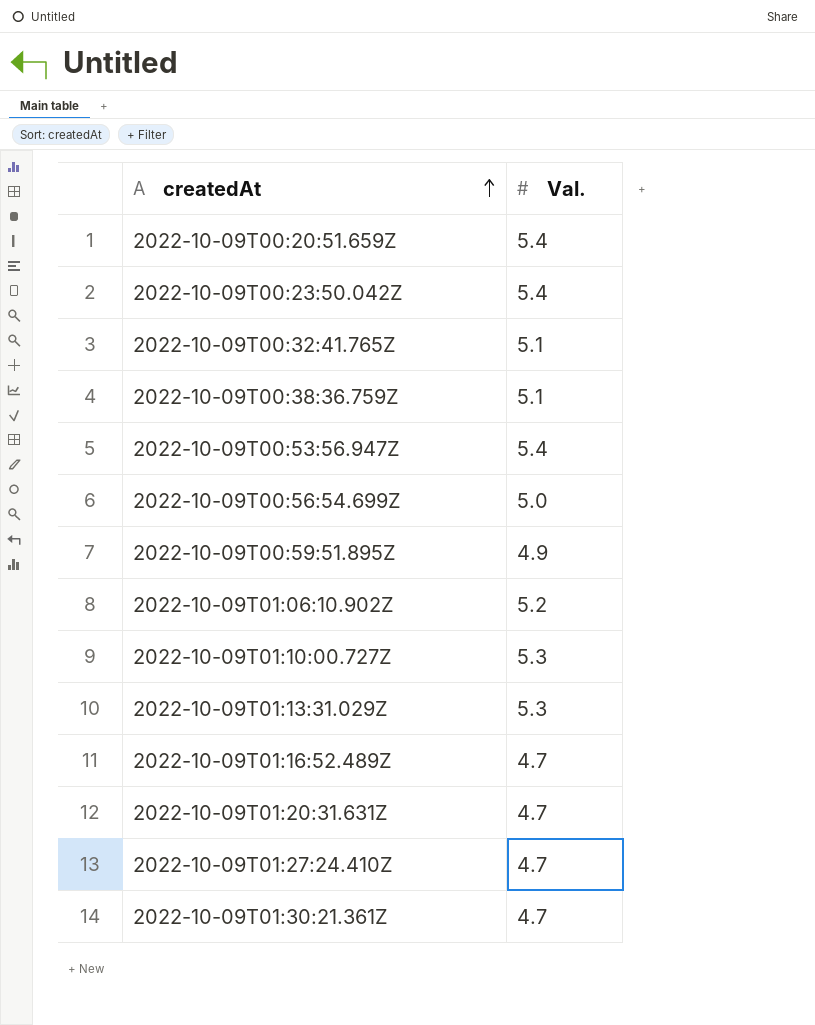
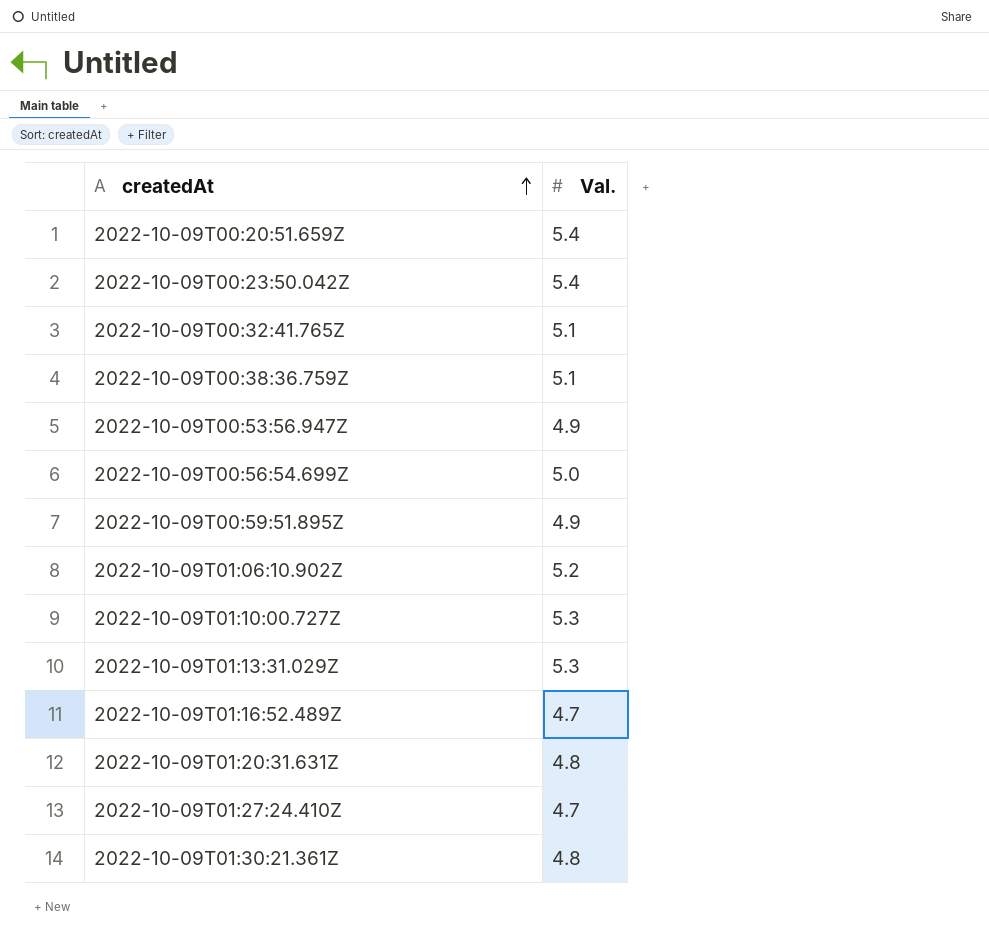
2022-10-09T00:53:56.947Z | Val.: 5.4 -> 4.9
2022-10-09T01:20:31.631Z | Val.: 4.7 -> 4.8
2022-10-09T01:30:21.361Z | Val.: 4.7 -> 4.8

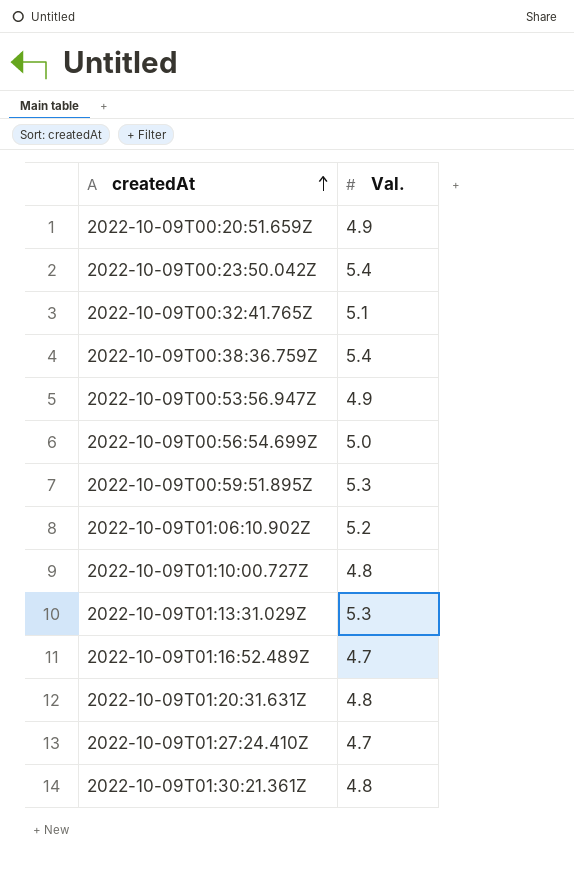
2022-10-09T00:20:51.659Z | Val.: 5.4 -> 4.9
2022-10-09T00:38:36.759Z | Val.: 5.1 -> 5.4
2022-10-09T00:59:51.895Z | Val.: 4.9 -> 5.3
2022-10-09T01:10:00.727Z | Val.: 5.3 -> 4.8

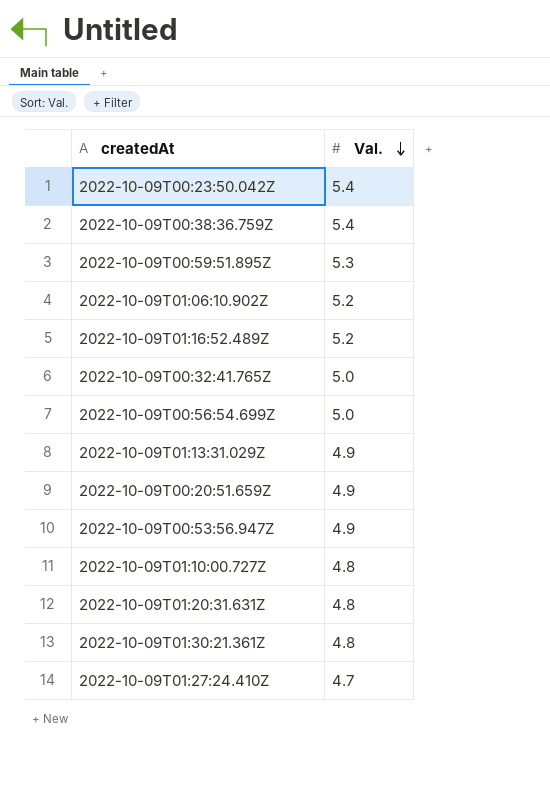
row order: createdAt ascending -> Val. descending
2022-10-09T01:16:52.489Z | Val.: 4.7 -> 5.2
2022-10-09T00:32:41.765Z | Val.: 5.1 -> 5.0
2022-10-09T01:13:31.029Z | Val.: 5.3 -> 4.9

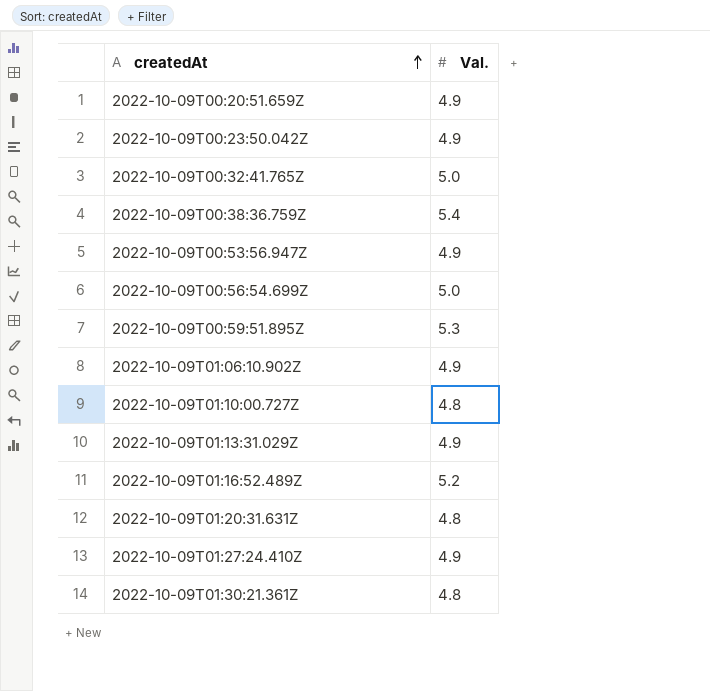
row order: Val. descending -> createdAt ascending
2022-10-09T00:23:50.042Z | Val.: 5.4 -> 4.9
2022-10-09T01:06:10.902Z | Val.: 5.2 -> 4.9
2022-10-09T01:27:24.410Z | Val.: 4.7 -> 4.9

